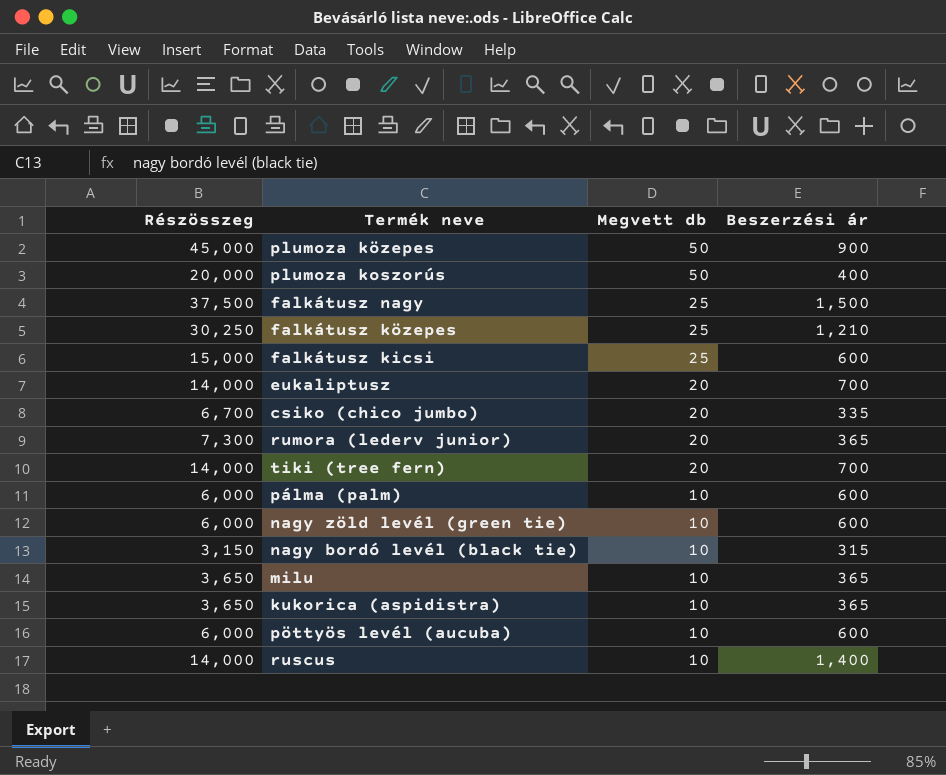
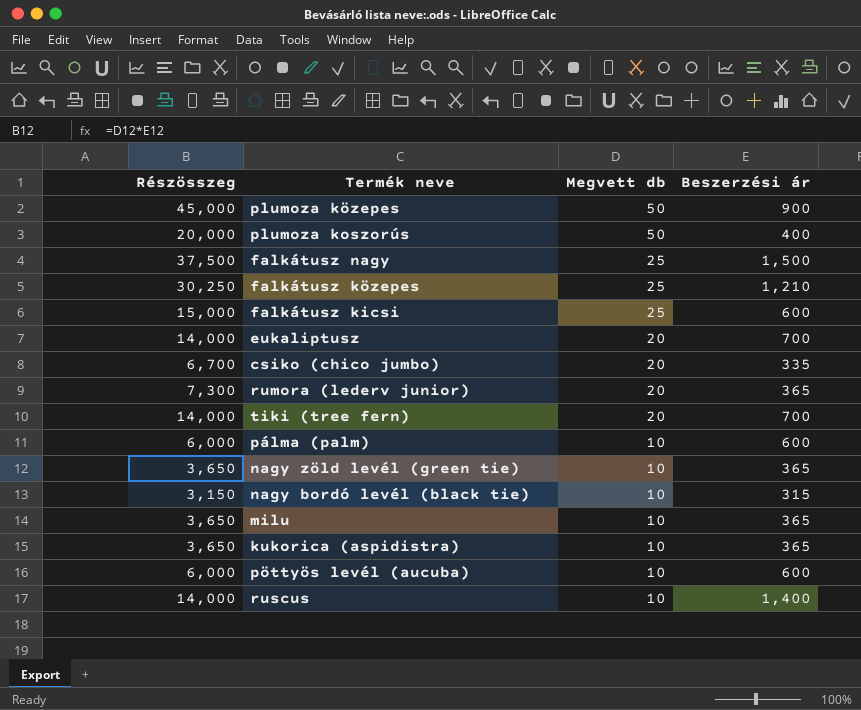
nagy zöld levél (green tie) | Részösszeg: 6,000 -> 3,650
nagy zöld levél (green tie) | Beszerzési ár: 600 -> 365

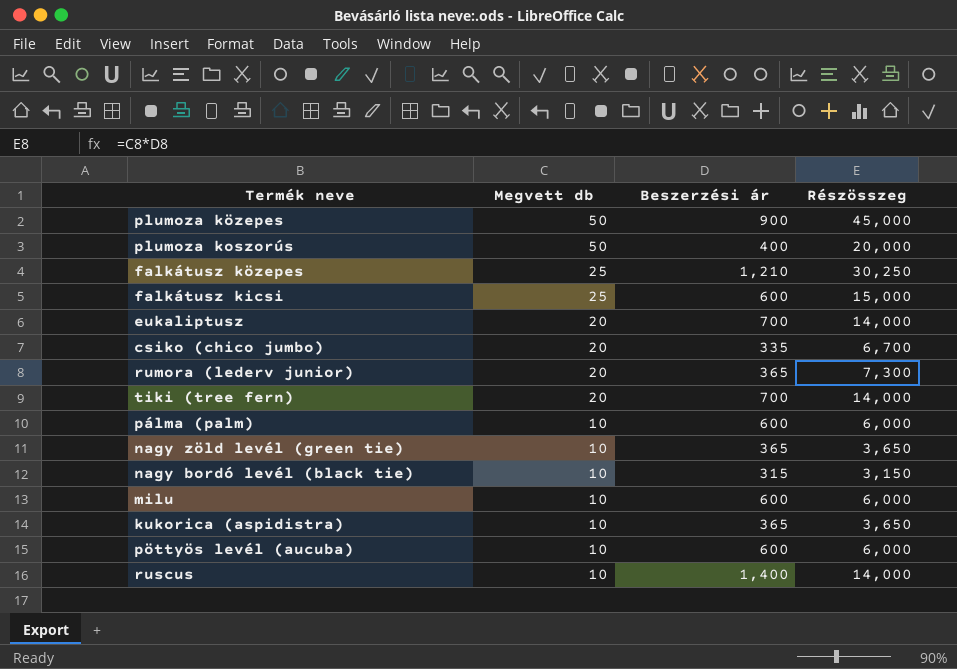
column Részösszeg | position: 1 -> 4
row falkátusz nagy: 37,500 | 25 | 1,500 -> none
milu | Beszerzési ár: 365 -> 600
milu | Részösszeg: 3,650 -> 6,000

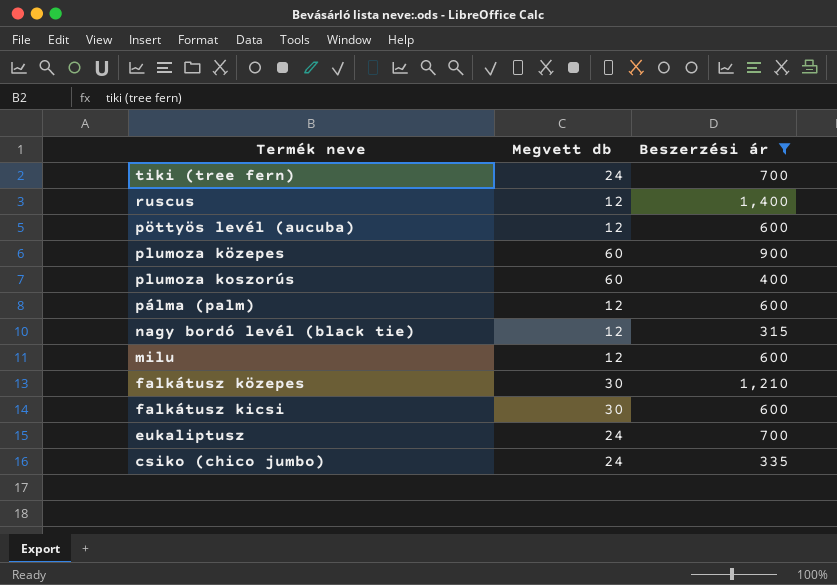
filter: none -> Beszerzési ár != 365
row order: Megvett db descending -> Termék neve descending
column Részösszeg | formula: [Megvett db] * [Beszerzési ár] -> none
tiki (tree fern) | Megvett db: 20 -> 24
ruscus | Megvett db: 10 -> 12
pöttyös levél (aucuba) | Megvett db: 10 -> 12
plumoza közepes | Megvett db: 50 -> 60
plumoza koszorús | Megvett db: 50 -> 60
pálma (palm) | Megvett db: 10 -> 12
nagy bordó levél (black tie) | Megvett db: 10 -> 12
milu | Megvett db: 10 -> 12
falkátusz közepes | Megvett db: 25 -> 30
falkátusz kicsi | Megvett db: 25 -> 30
eukaliptusz | Megvett db: 20 -> 24
csiko (chico jumbo) | Megvett db: 20 -> 24

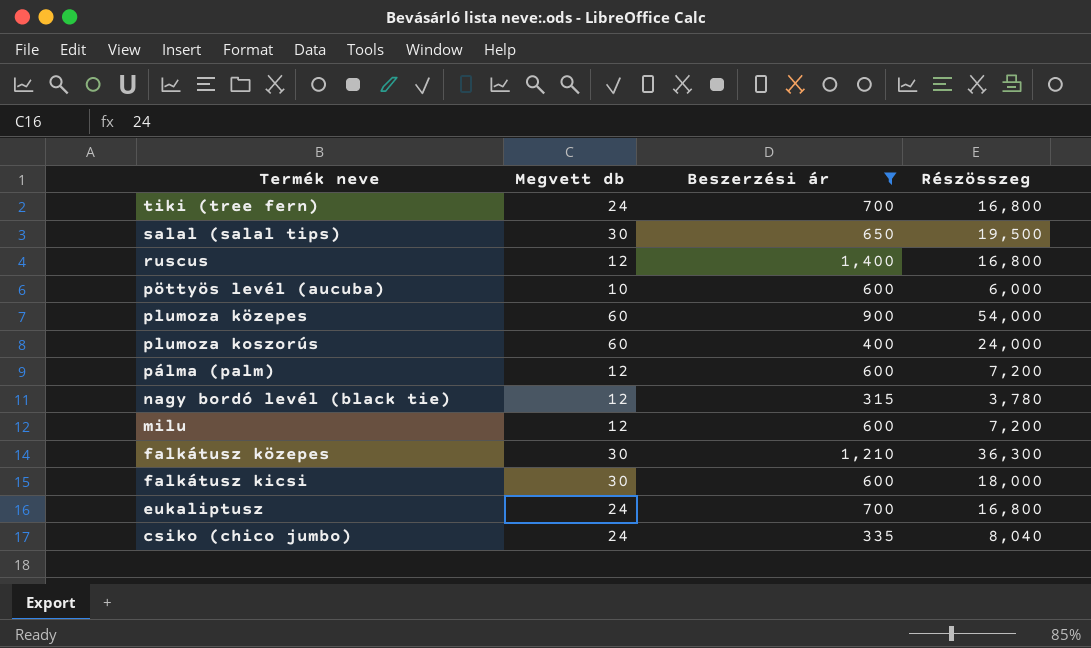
column Részösszeg | formula: none -> [Megvett db] * [Beszerzési ár]
row salal (salal tips): none -> 30 | 650 | 19,500
pöttyös levél (aucuba) | Megvett db: 12 -> 10

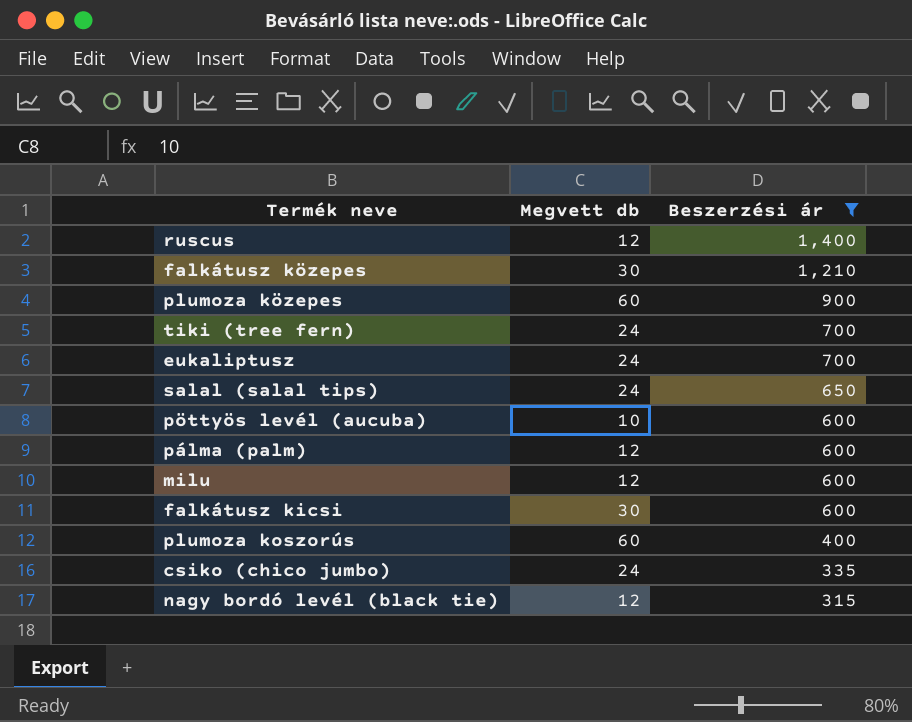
row order: Termék neve descending -> Beszerzési ár descending
column Részösszeg | formula: [Megvett db] * [Beszerzési ár] -> none
salal (salal tips) | Megvett db: 30 -> 24

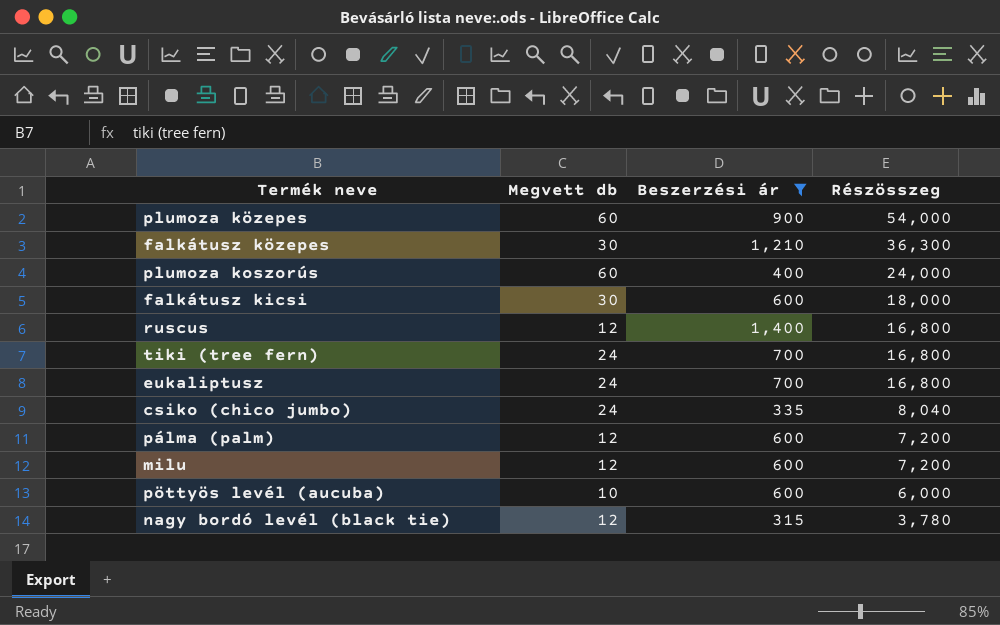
row order: Beszerzési ár descending -> Részösszeg descending
column Részösszeg | formula: none -> [Megvett db] * [Beszerzési ár]
row salal (salal tips): 24 | 650 -> none

